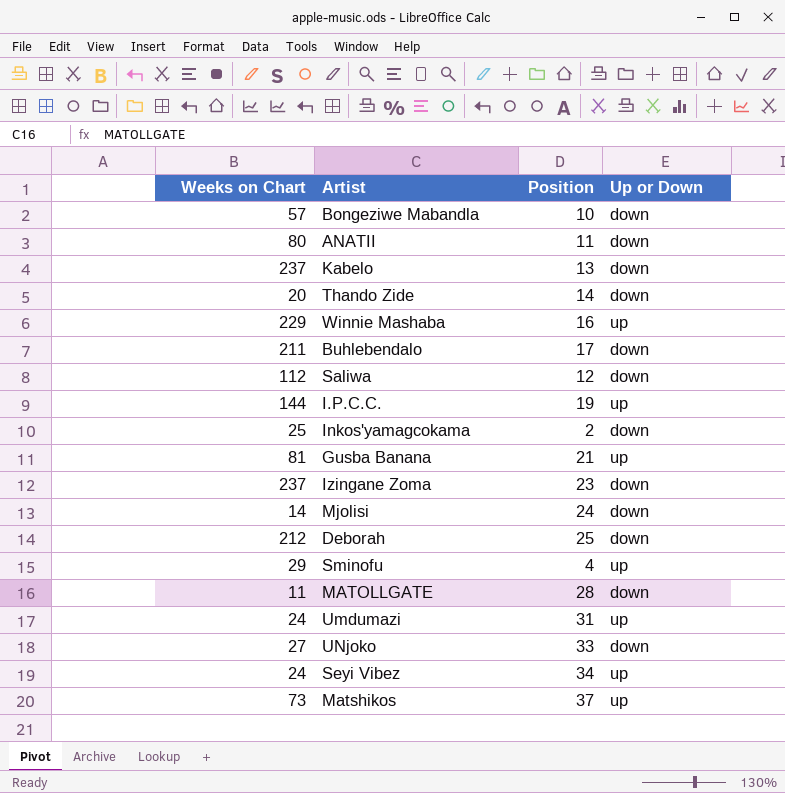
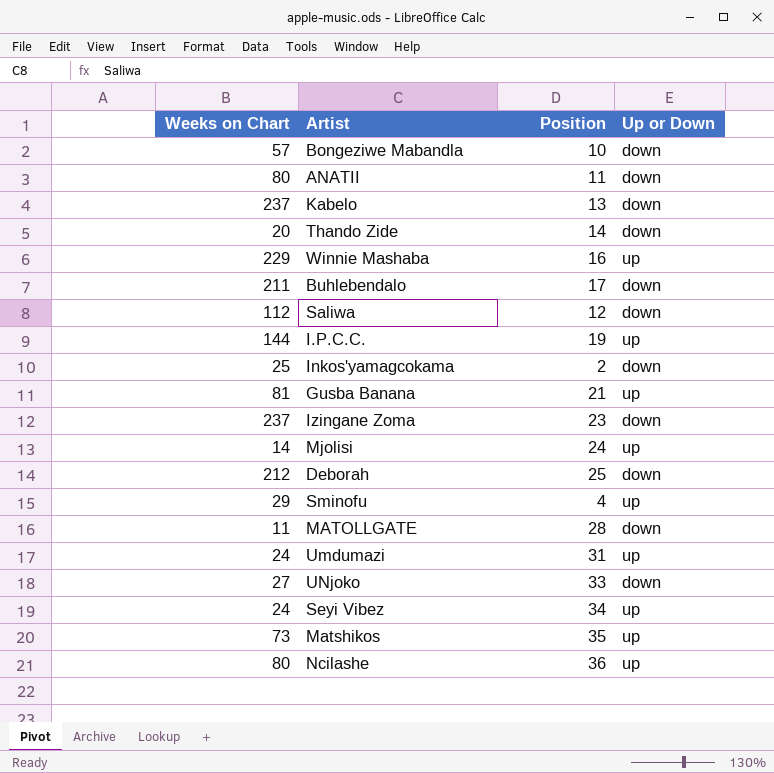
Mjolisi | Up or Down: down -> up
Matshikos | Position: 37 -> 35
row Ncilashe: none -> 80 | 36 | up

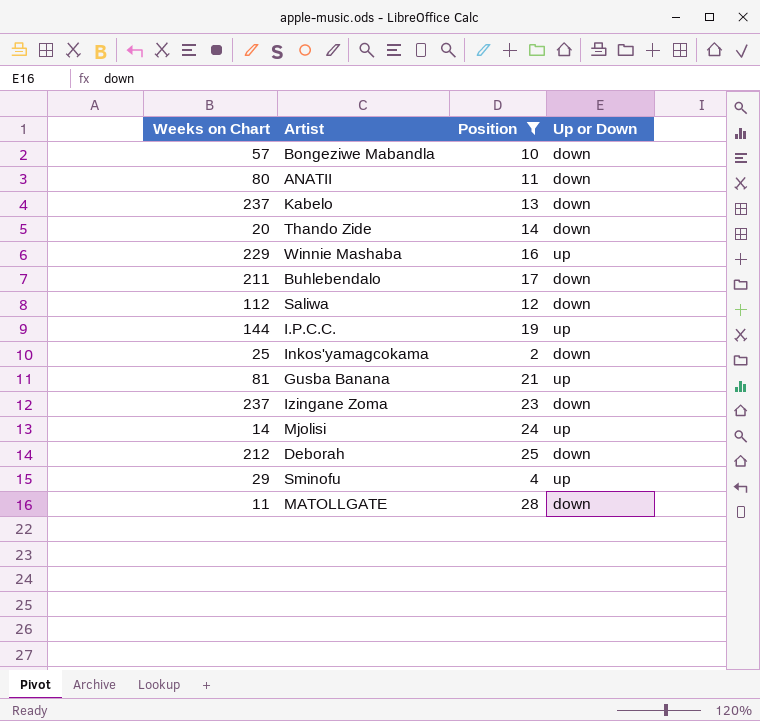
filter: none -> Position <= 28

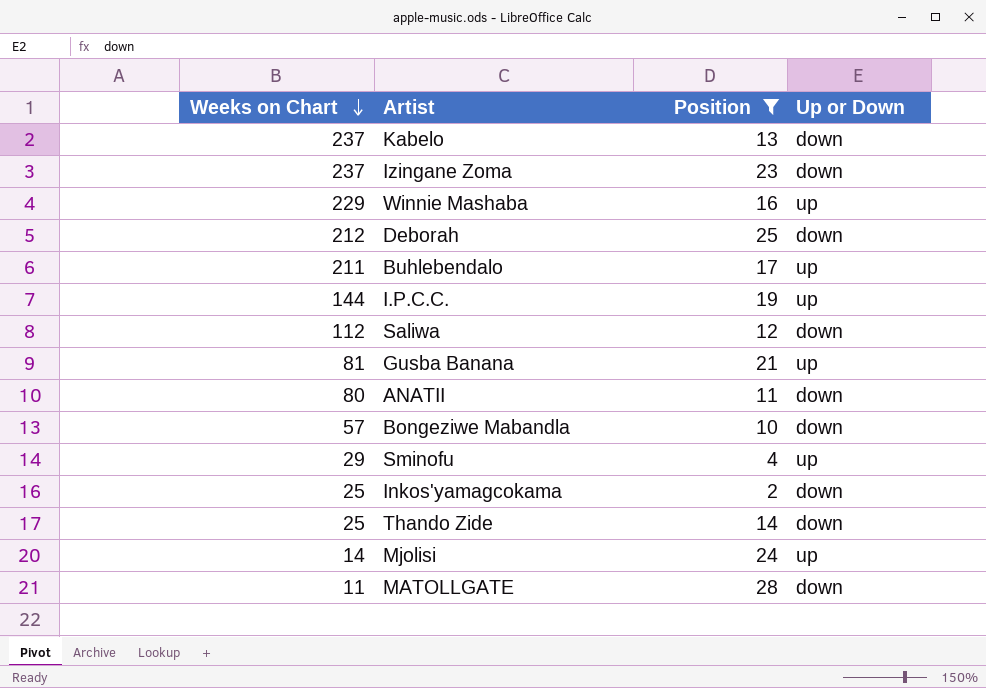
row order: none -> Weeks on Chart descending
Buhlebendalo | Up or Down: down -> up
Thando Zide | Weeks on Chart: 20 -> 25

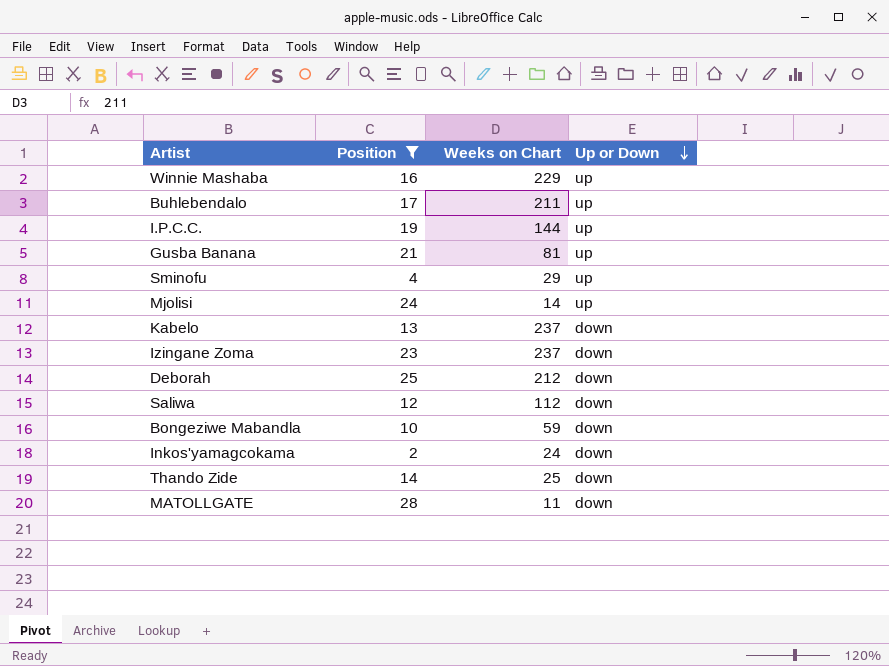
row order: Weeks on Chart descending -> Up or Down descending
column Weeks on Chart | position: 1 -> 3
row ANATII: 80 | 11 | down -> none
Bongeziwe Mabandla | Weeks on Chart: 57 -> 59
Inkos'yamagcokama | Weeks on Chart: 25 -> 24

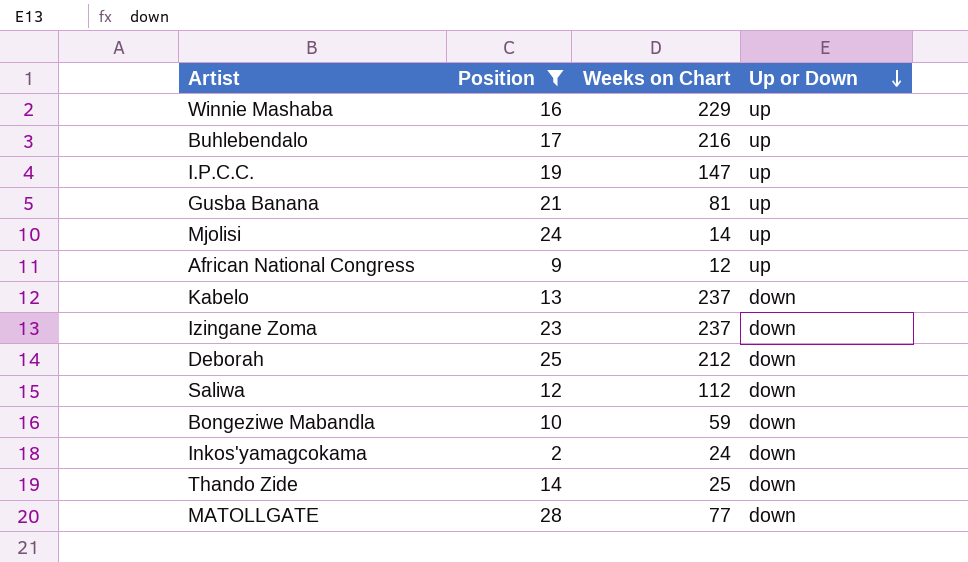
row Sminofu: 4 | 29 | up -> none
Buhlebendalo | Weeks on Chart: 211 -> 216
I.P.C.C. | Weeks on Chart: 144 -> 147
row African National Congress: none -> 9 | 12 | up
MATOLLGATE | Weeks on Chart: 11 -> 77

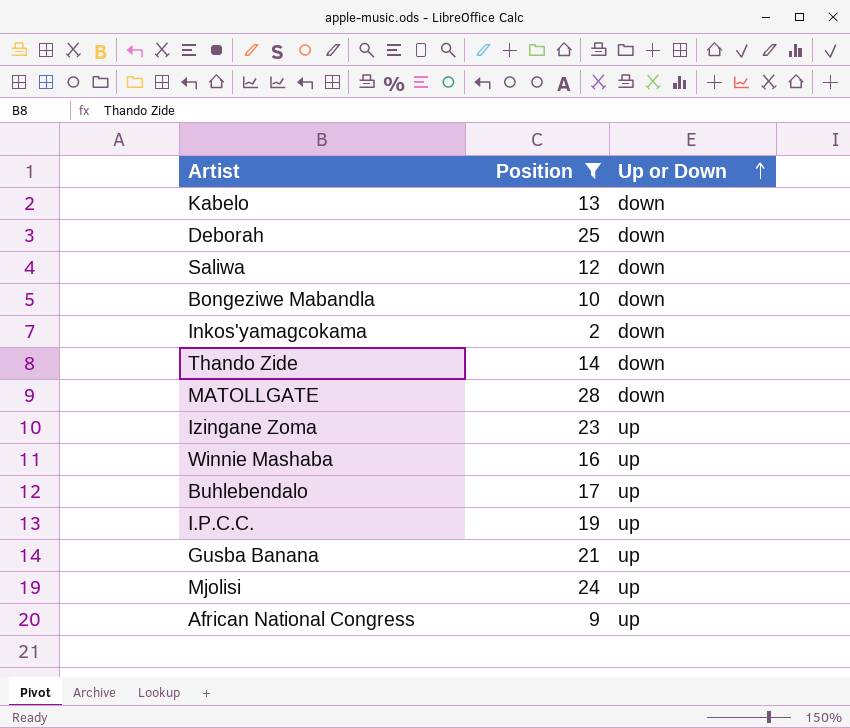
row order: Up or Down descending -> Up or Down ascending
column Weeks on Chart | position: 3 -> none
Izingane Zoma | Up or Down: down -> up

